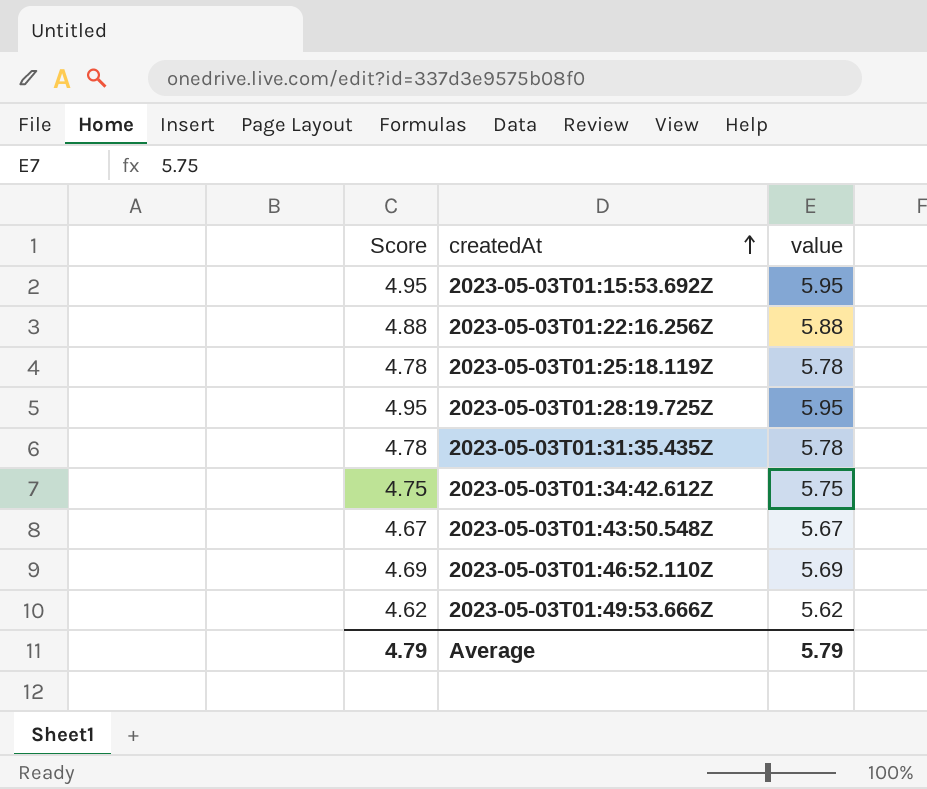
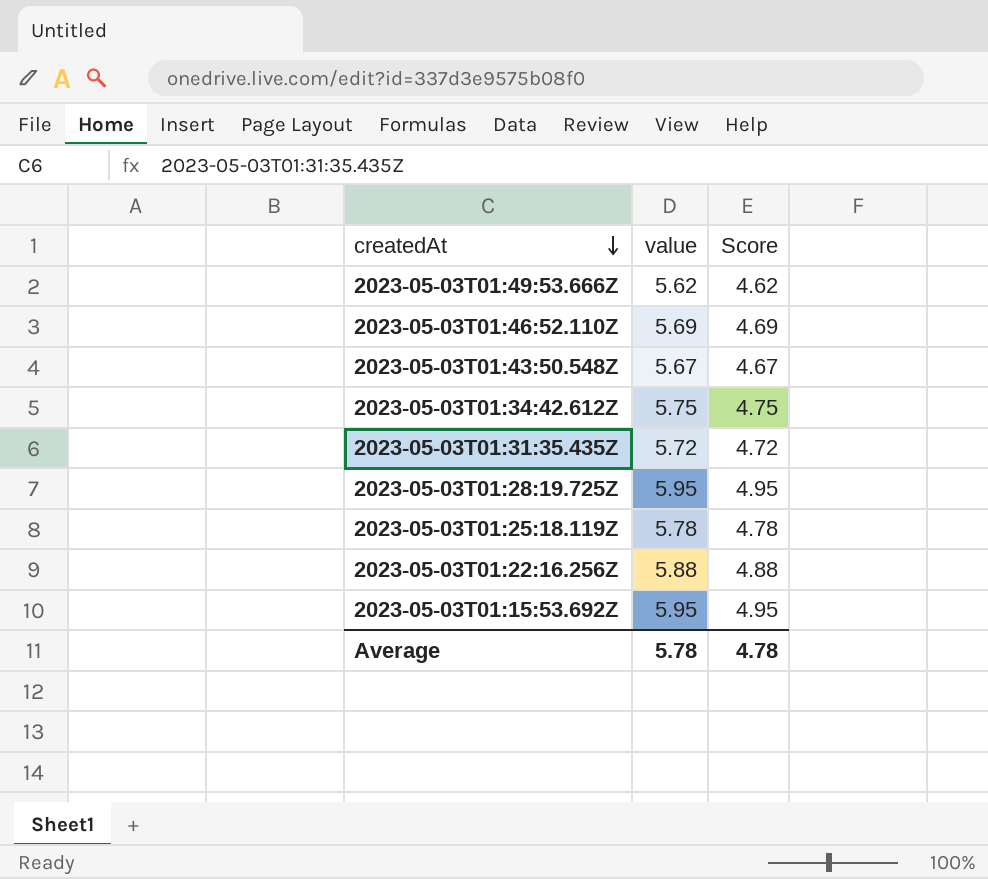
row order: createdAt ascending -> createdAt descending
column Score | position: 1 -> 3
2023-05-03T01:31:35.435Z | value: 5.78 -> 5.72
2023-05-03T01:31:35.435Z | Score: 4.78 -> 4.72
Average | value: 5.79 -> 5.78
Average | Score: 4.79 -> 4.78

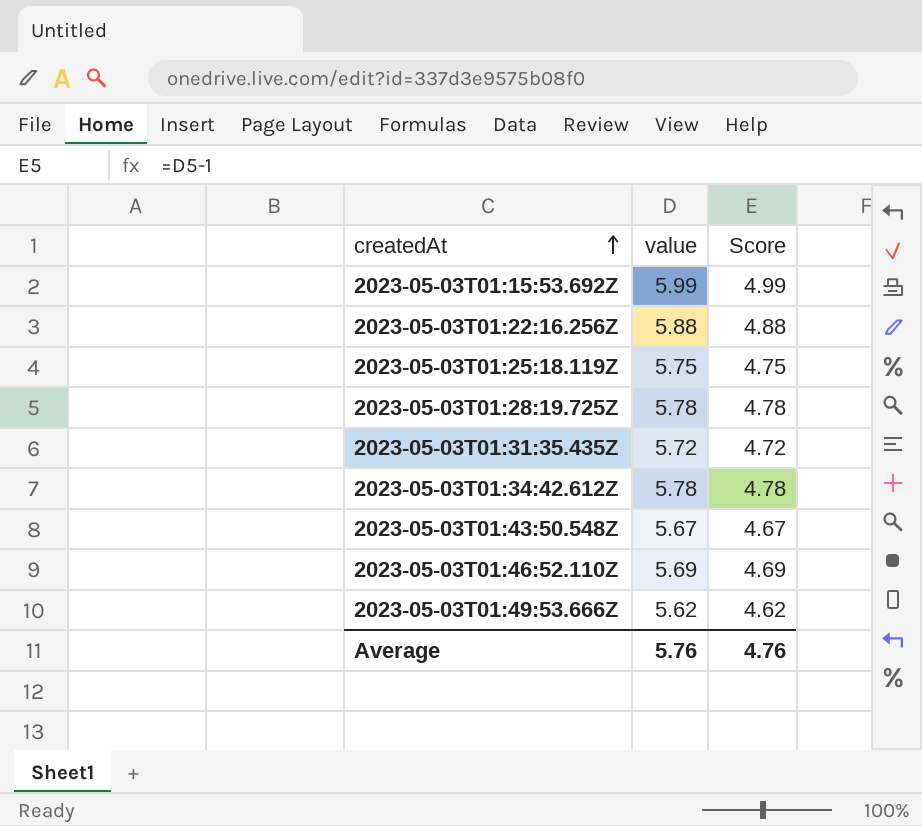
row order: createdAt descending -> createdAt ascending
2023-05-03T01:15:53.692Z | value: 5.95 -> 5.99
2023-05-03T01:15:53.692Z | Score: 4.95 -> 4.99
2023-05-03T01:25:18.119Z | value: 5.78 -> 5.75
2023-05-03T01:25:18.119Z | Score: 4.78 -> 4.75
2023-05-03T01:28:19.725Z | value: 5.95 -> 5.78
2023-05-03T01:28:19.725Z | Score: 4.95 -> 4.78
2023-05-03T01:34:42.612Z | value: 5.75 -> 5.78
2023-05-03T01:34:42.612Z | Score: 4.75 -> 4.78
Average | value: 5.78 -> 5.76
Average | Score: 4.78 -> 4.76

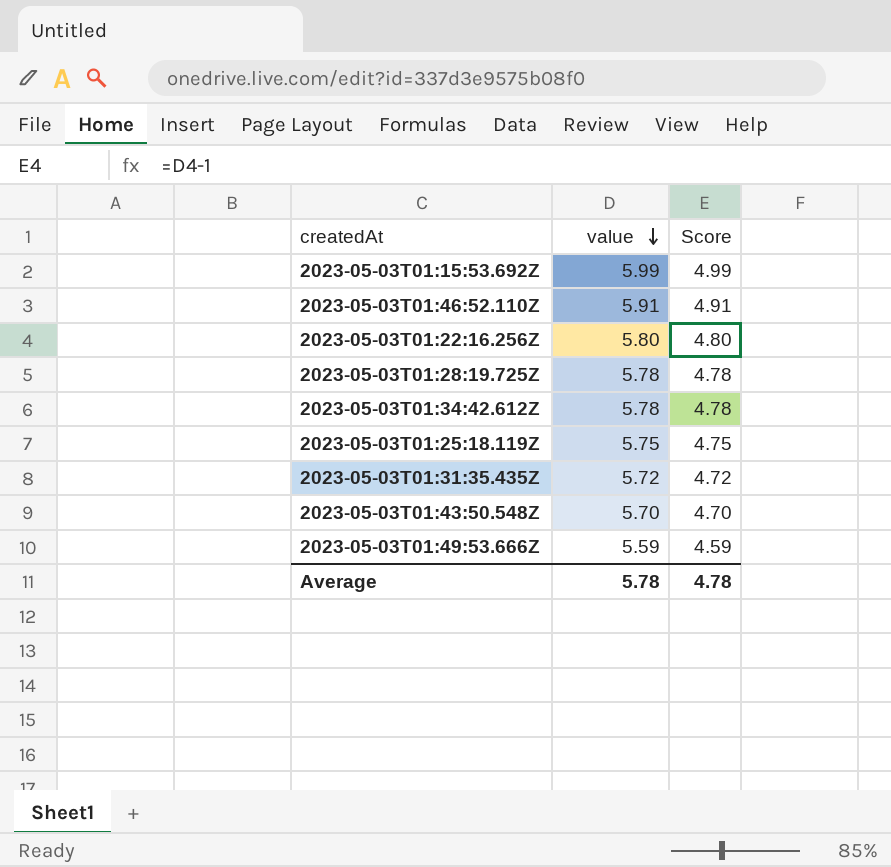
row order: createdAt ascending -> value descending
2023-05-03T01:46:52.110Z | value: 5.69 -> 5.91
2023-05-03T01:46:52.110Z | Score: 4.69 -> 4.91
2023-05-03T01:22:16.256Z | value: 5.88 -> 5.80
2023-05-03T01:22:16.256Z | Score: 4.88 -> 4.80
2023-05-03T01:43:50.548Z | value: 5.67 -> 5.70
2023-05-03T01:43:50.548Z | Score: 4.67 -> 4.70
2023-05-03T01:49:53.666Z | value: 5.62 -> 5.59
2023-05-03T01:49:53.666Z | Score: 4.62 -> 4.59
Average | value: 5.76 -> 5.78
Average | Score: 4.76 -> 4.78

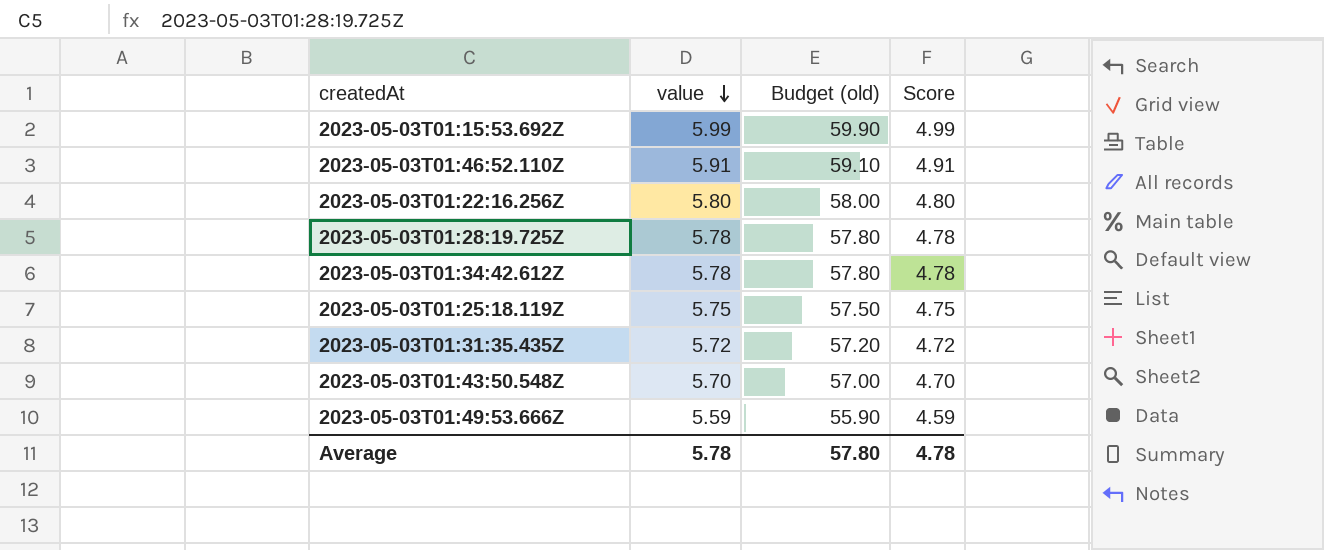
column Budget (old) | formula: none -> [value] * 10

